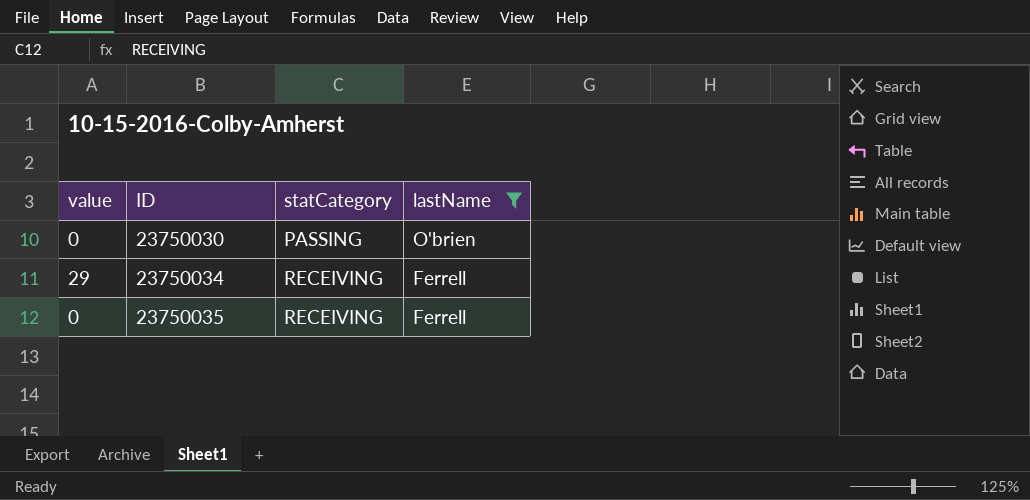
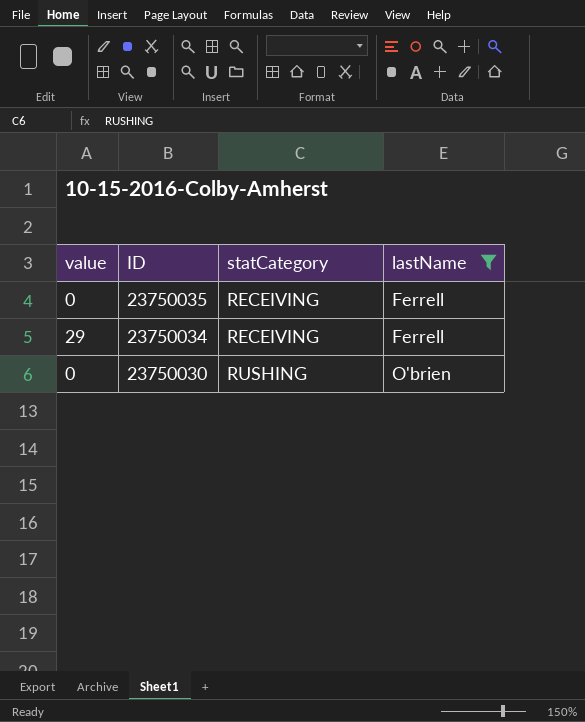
row order: ID ascending -> ID descending
23750030 | statCategory: PASSING -> RUSHING

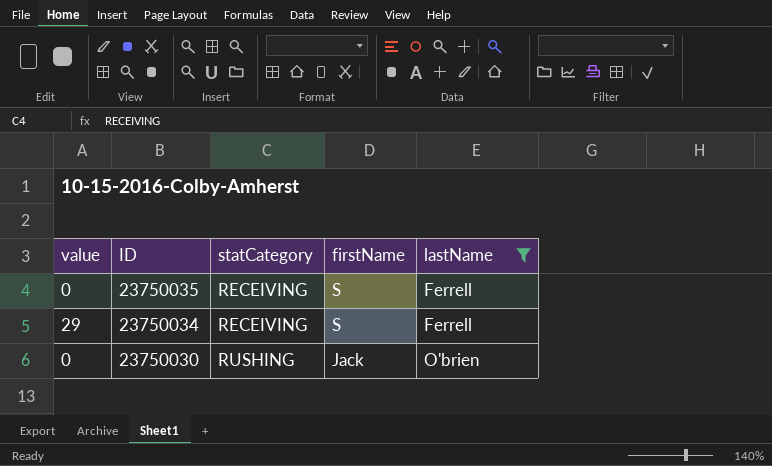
column firstName | position: none -> 4

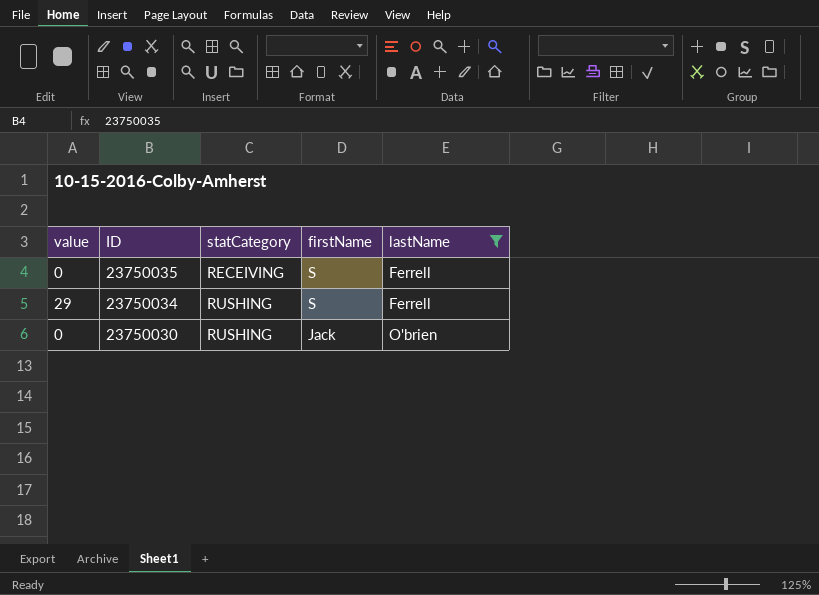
23750034 | statCategory: RECEIVING -> RUSHING

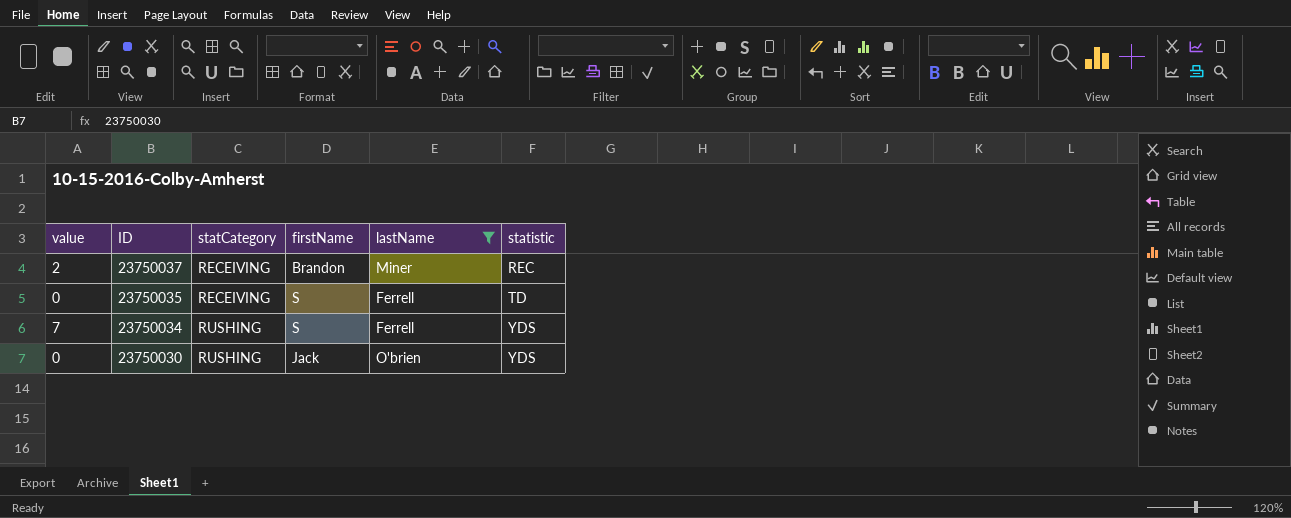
column statistic | position: none -> 6
row 23750037: none -> 2 | RECEIVING | Brandon | Miner | REC
23750034 | value: 29 -> 7

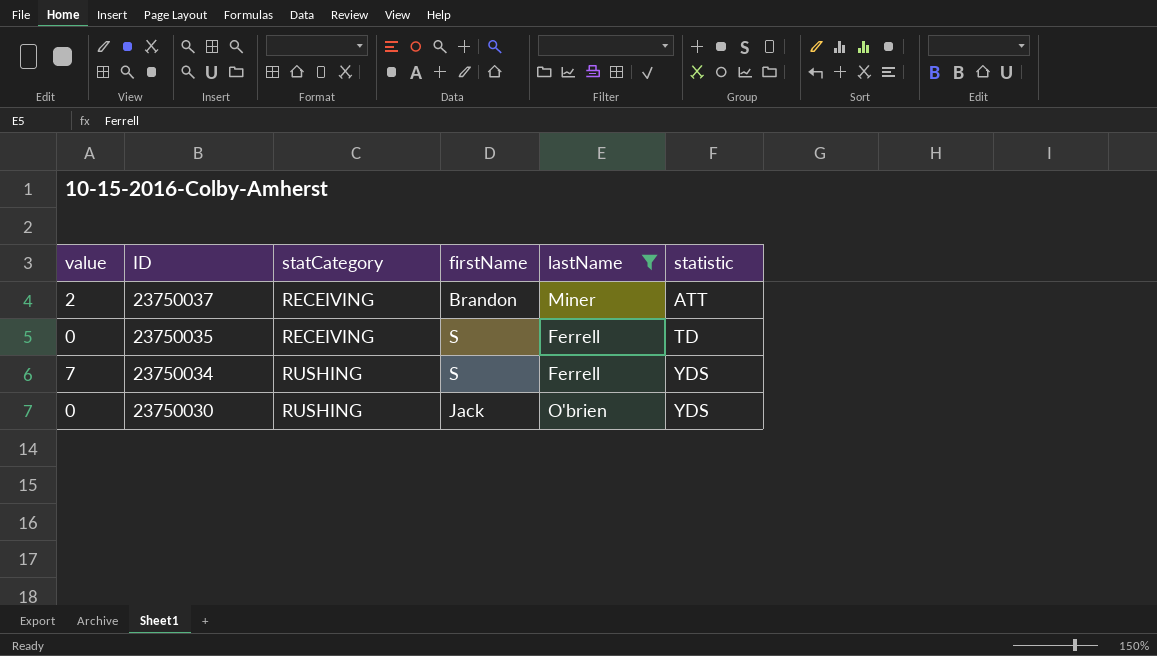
23750037 | statistic: REC -> ATT

